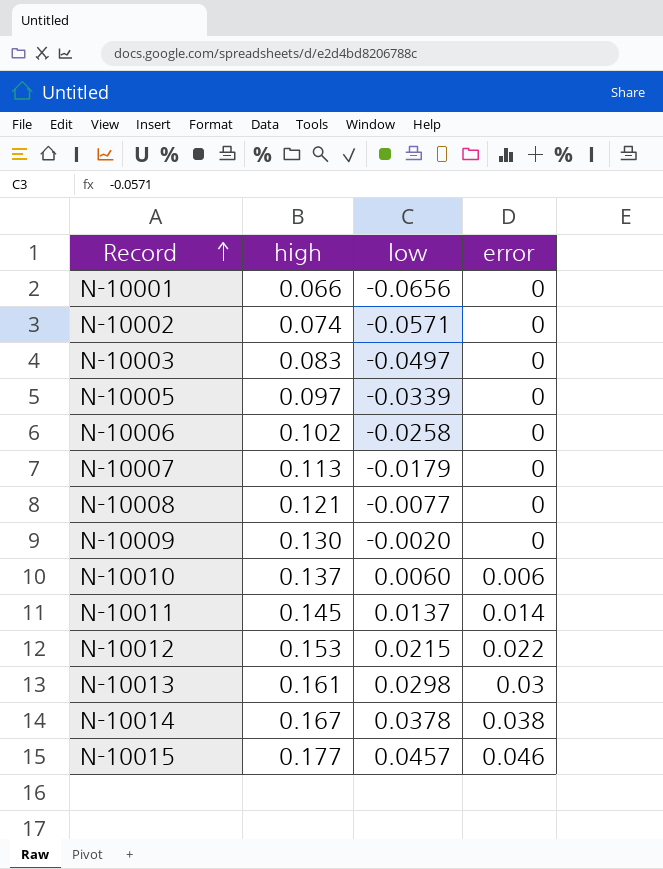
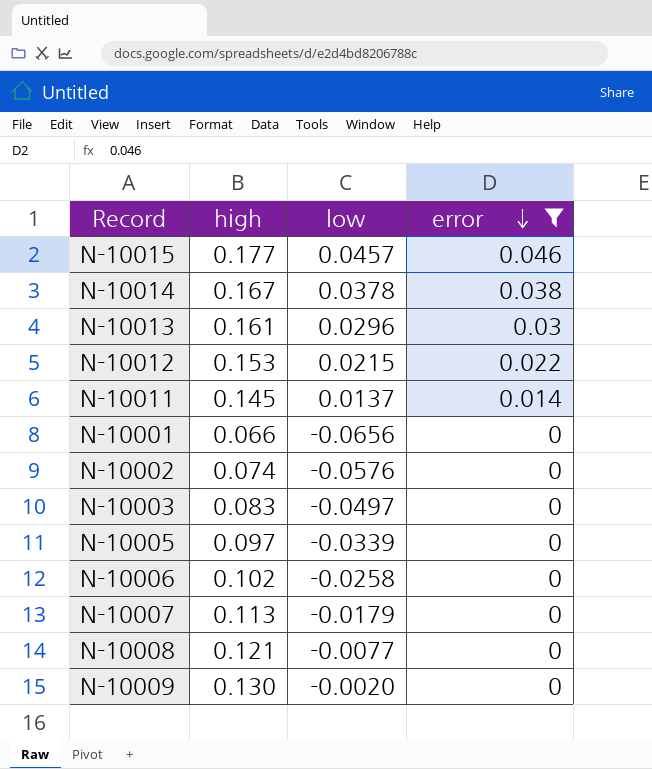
filter: none -> error != 0.006
row order: Record ascending -> error descending
N-10013 | low: 0.0298 -> 0.0296
N-10002 | low: -0.0571 -> -0.0576

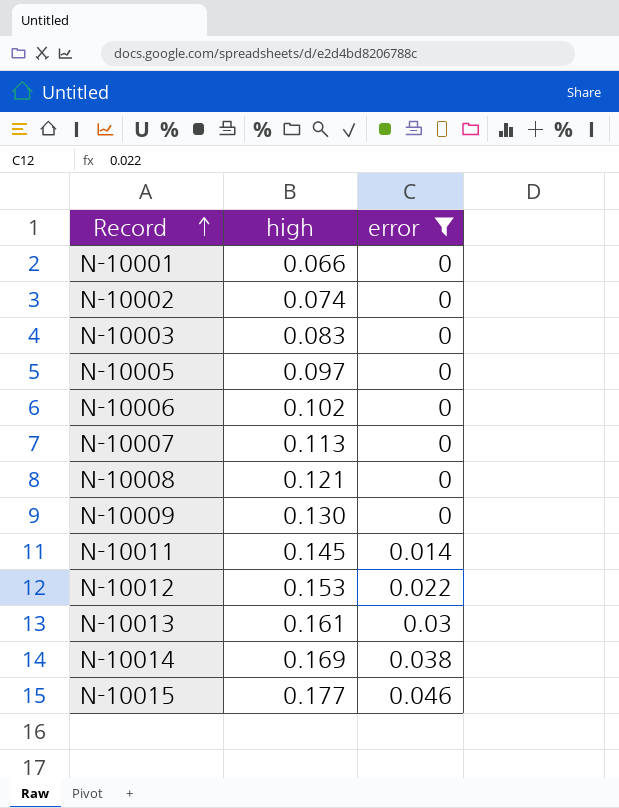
row order: error descending -> Record ascending
column low | position: 3 -> none
N-10014 | high: 0.167 -> 0.169

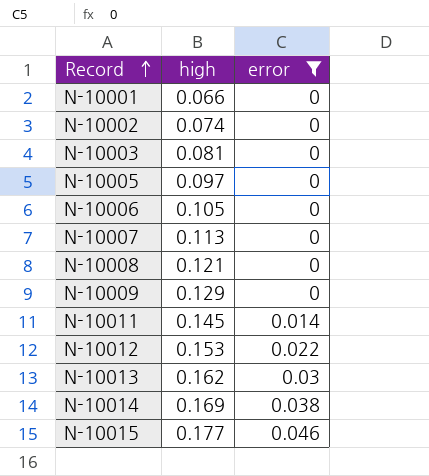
N-10003 | high: 0.083 -> 0.081
N-10006 | high: 0.102 -> 0.105
N-10009 | high: 0.130 -> 0.129
N-10013 | high: 0.161 -> 0.162

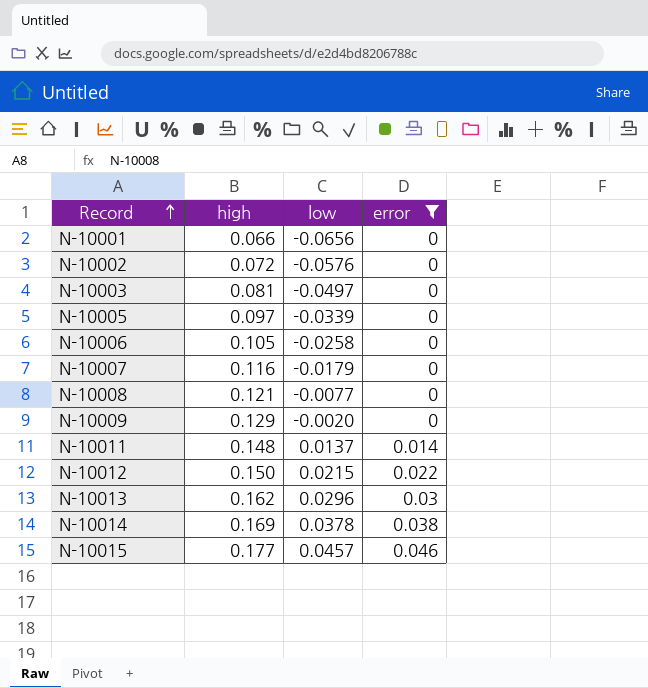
column low | position: none -> 3
N-10002 | high: 0.074 -> 0.072
N-10007 | high: 0.113 -> 0.116
N-10011 | high: 0.145 -> 0.148
N-10012 | high: 0.153 -> 0.150

